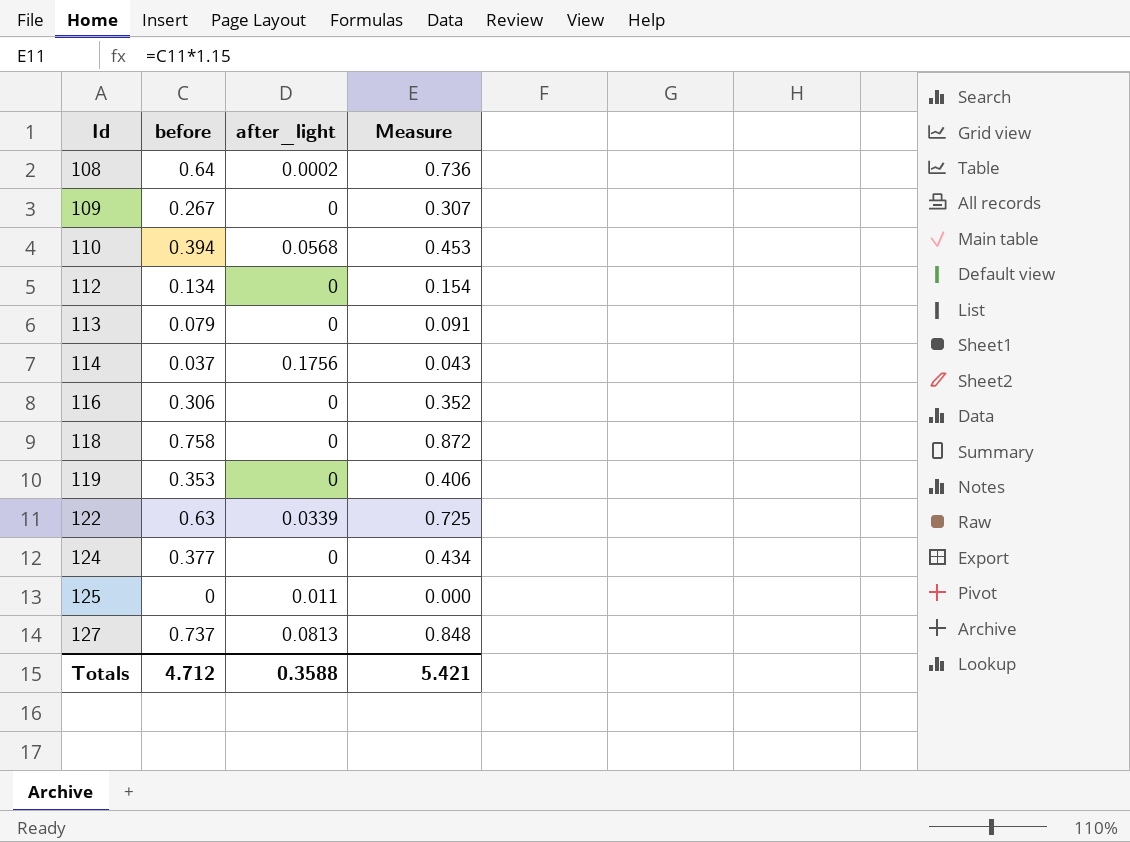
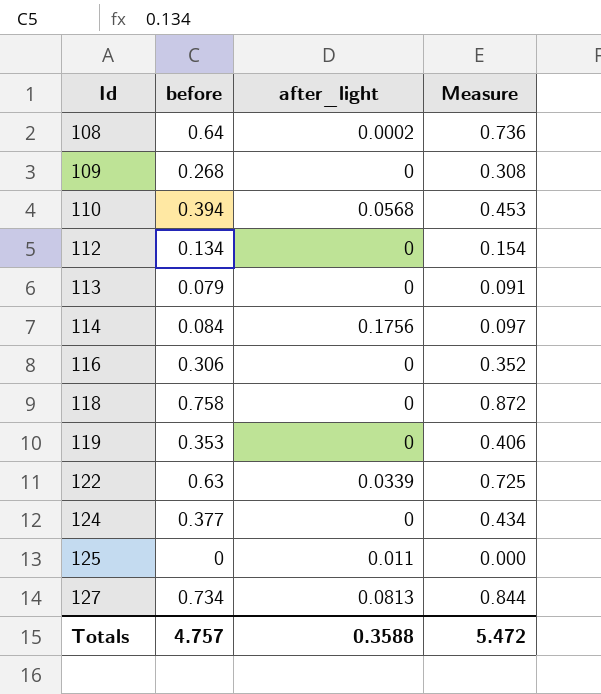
109 | before: 0.267 -> 0.268
109 | Measure: 0.307 -> 0.308
114 | before: 0.037 -> 0.084
114 | Measure: 0.043 -> 0.097
127 | before: 0.737 -> 0.734
127 | Measure: 0.848 -> 0.844
Totals | before: 4.712 -> 4.757
Totals | Measure: 5.421 -> 5.472

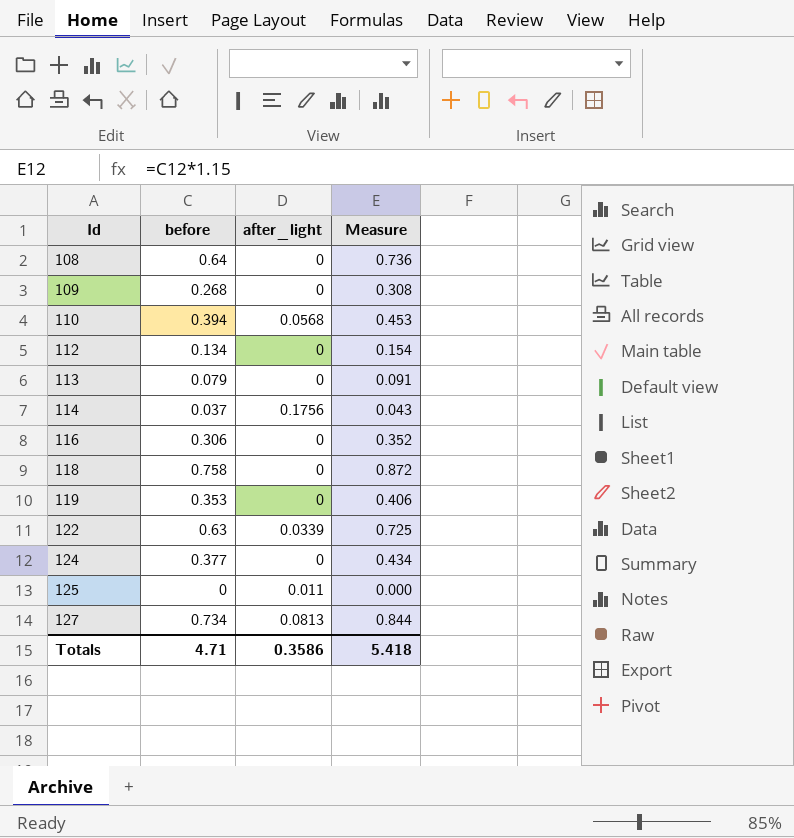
108 | after_light: 0.0002 -> 0
114 | before: 0.084 -> 0.037
114 | Measure: 0.097 -> 0.043
Totals | before: 4.757 -> 4.71
Totals | after_light: 0.3588 -> 0.3586
Totals | Measure: 5.472 -> 5.418

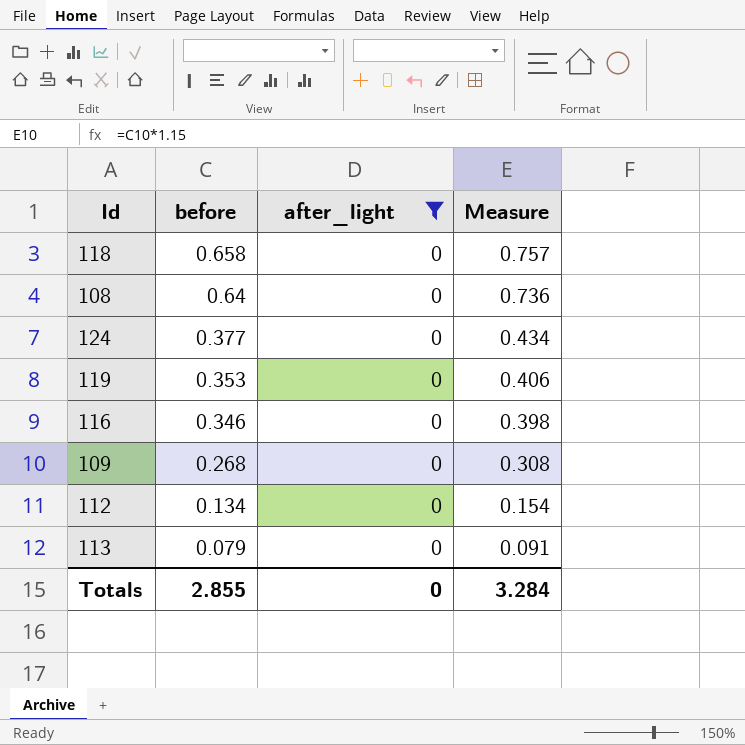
filter: none -> after_light = 0
row order: Id ascending -> before descending
118 | before: 0.758 -> 0.658
118 | Measure: 0.872 -> 0.757
116 | before: 0.306 -> 0.346
116 | Measure: 0.352 -> 0.398
Totals | before: 4.71 -> 2.855
Totals | after_light: 0.3586 -> 0
Totals | Measure: 5.418 -> 3.284

